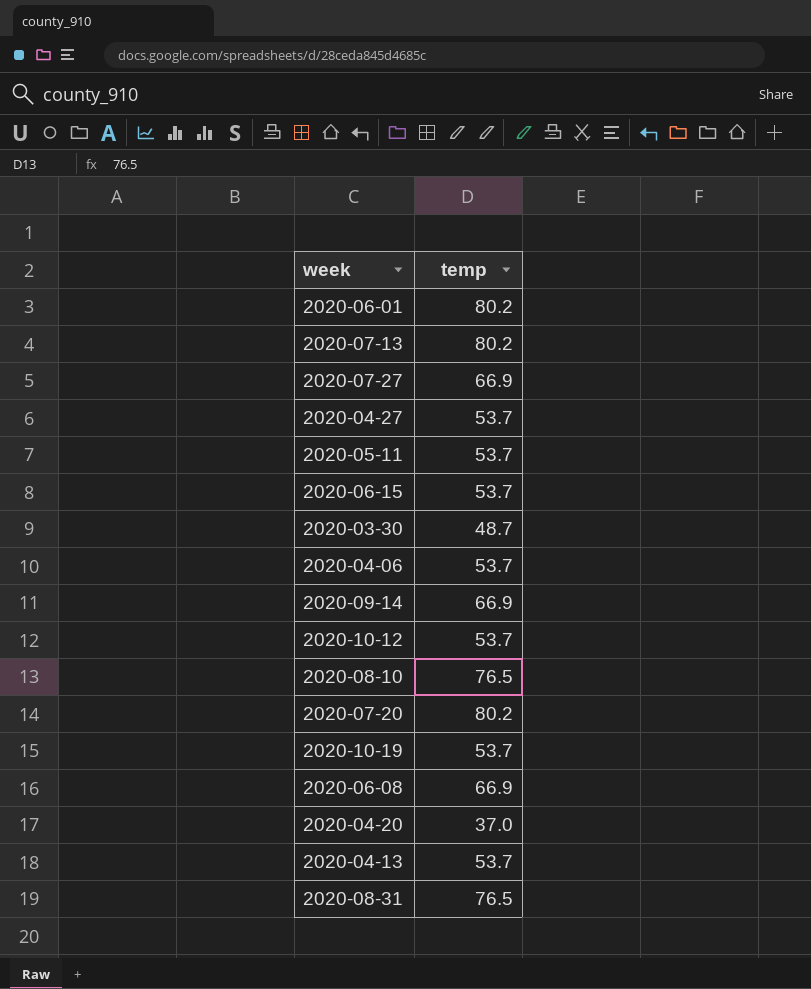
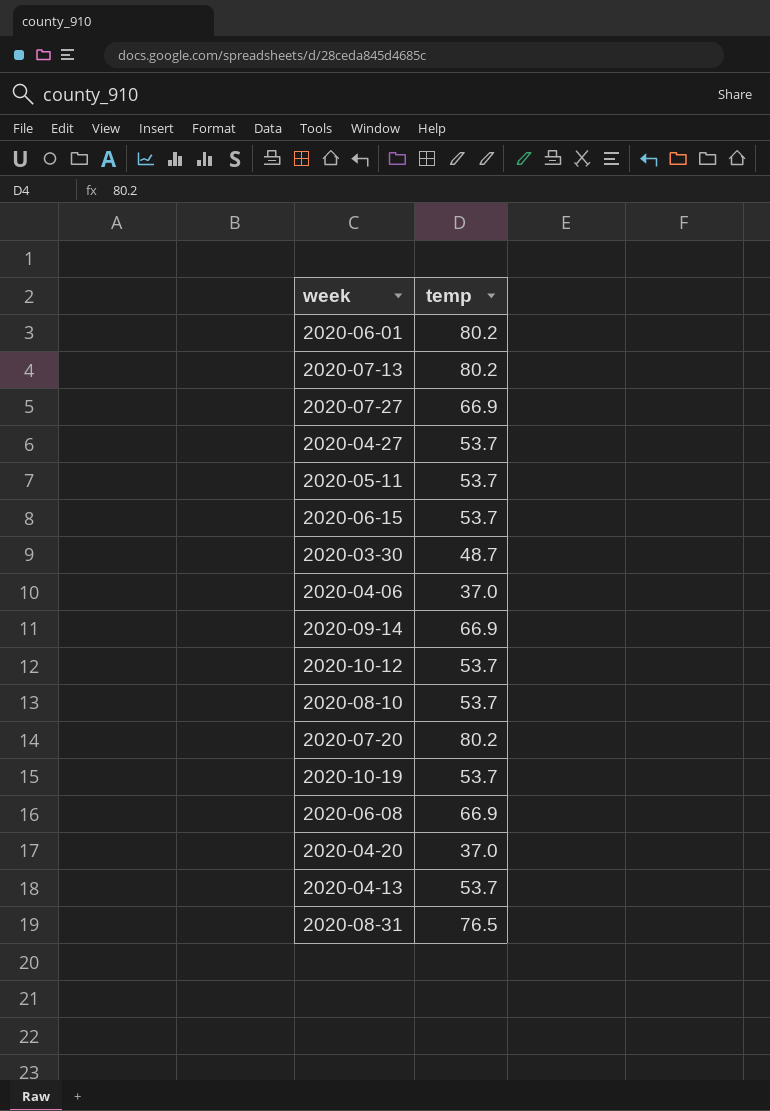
2020-04-06 | temp: 53.7 -> 37.0
2020-08-10 | temp: 76.5 -> 53.7

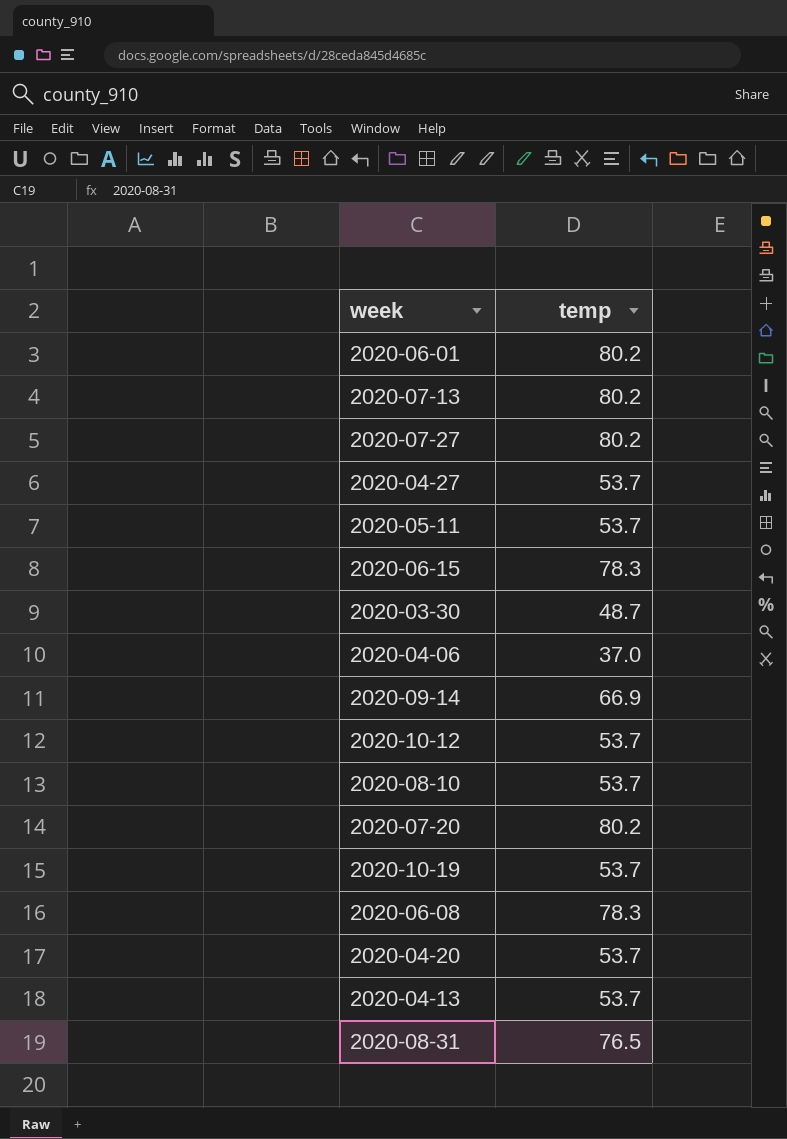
2020-07-27 | temp: 66.9 -> 80.2
2020-06-15 | temp: 53.7 -> 78.3
2020-06-08 | temp: 66.9 -> 78.3
2020-04-20 | temp: 37.0 -> 53.7

